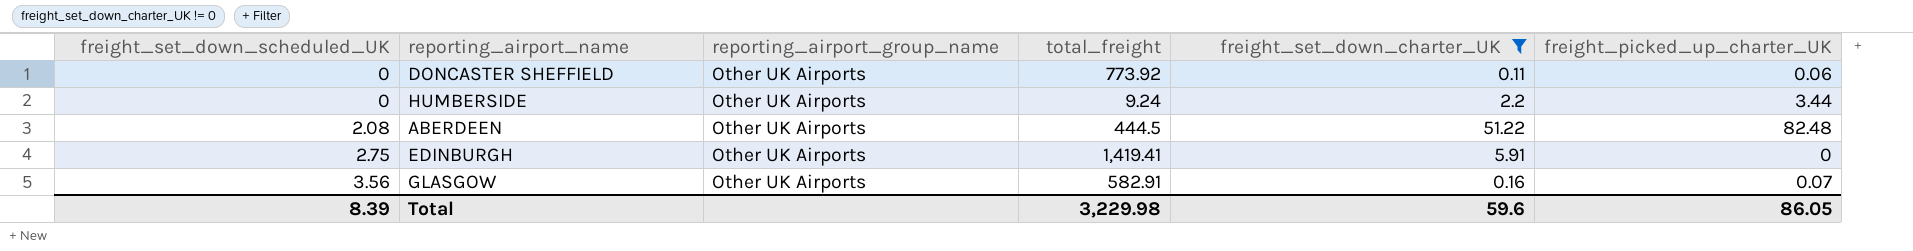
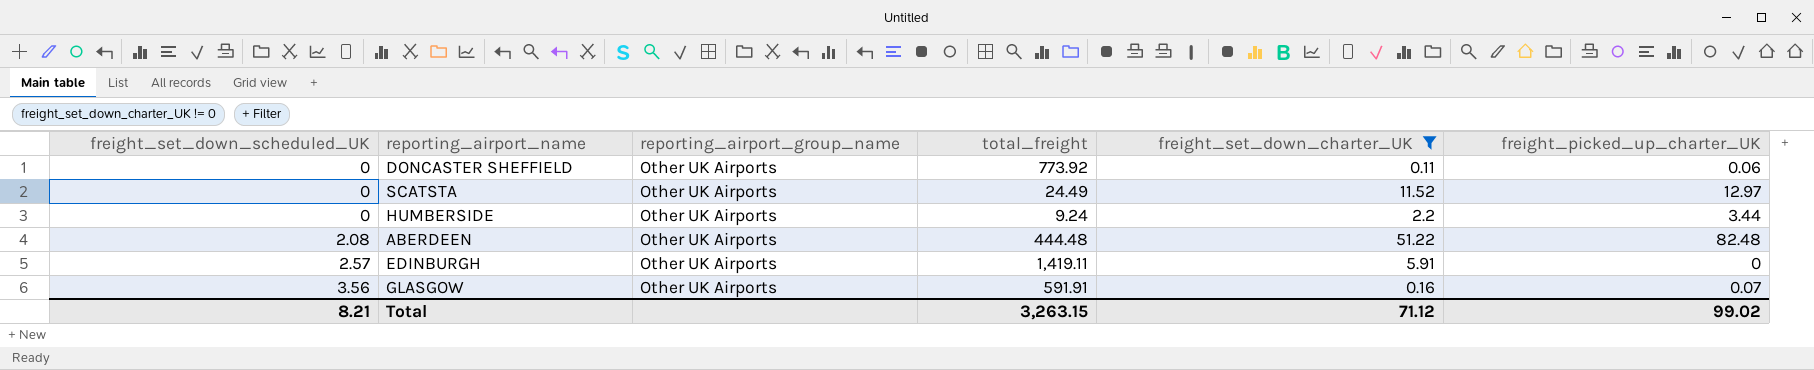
row SCATSTA: none -> 0 | Other UK Airports | 24.49 | 11.52 | 12.97
ABERDEEN | total_freight: 444.5 -> 444.48
EDINBURGH | freight_set_down_scheduled_UK: 2.75 -> 2.57
EDINBURGH | total_freight: 1,419.41 -> 1,419.11
GLASGOW | total_freight: 582.91 -> 591.91
Total | freight_set_down_scheduled_UK: 8.39 -> 8.21
Total | total_freight: 3,229.98 -> 3,263.15
Total | freight_set_down_charter_UK: 59.6 -> 71.12
Total | freight_picked_up_charter_UK: 86.05 -> 99.02

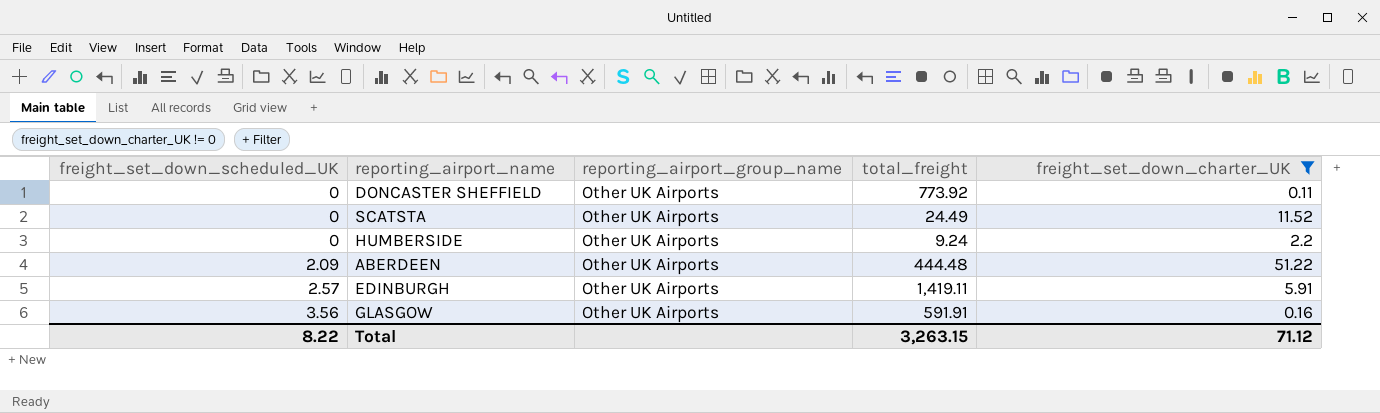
column freight_picked_up_charter_UK | position: 6 -> none
ABERDEEN | freight_set_down_scheduled_UK: 2.08 -> 2.09
Total | freight_set_down_scheduled_UK: 8.21 -> 8.22

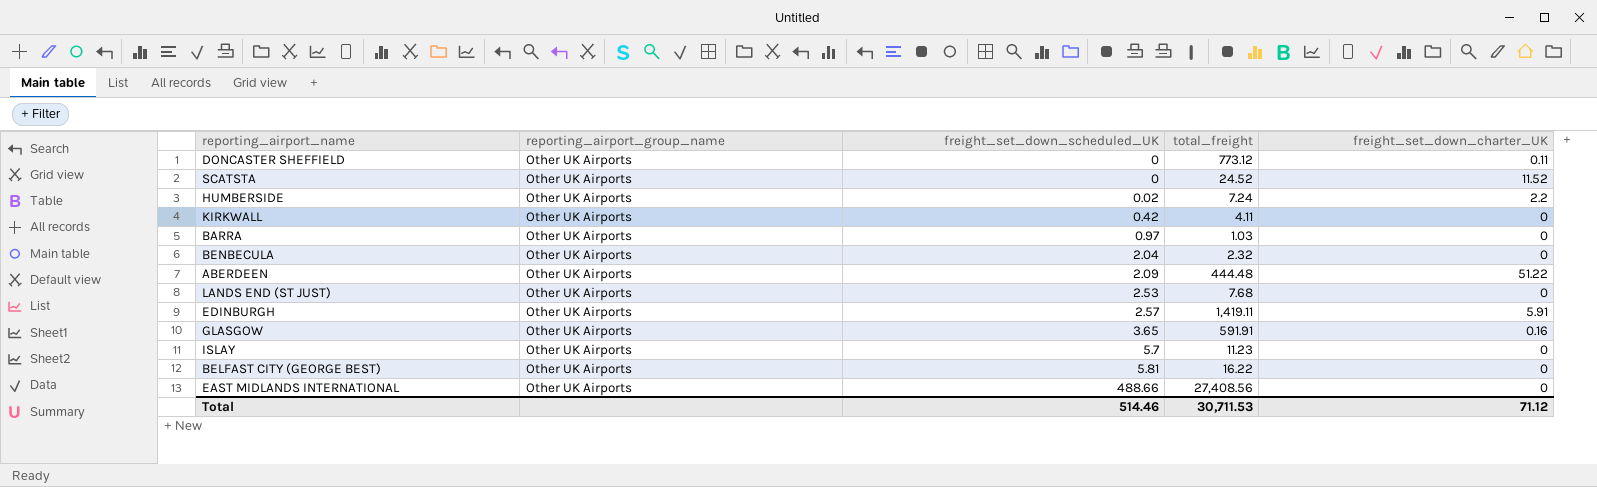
filter: freight_set_down_charter_UK != 0 -> none
column freight_set_down_scheduled_UK | position: 1 -> 3
DONCASTER SHEFFIELD | total_freight: 773.92 -> 773.12
SCATSTA | total_freight: 24.49 -> 24.52
HUMBERSIDE | freight_set_down_scheduled_UK: 0 -> 0.02
HUMBERSIDE | total_freight: 9.24 -> 7.24
GLASGOW | freight_set_down_scheduled_UK: 3.56 -> 3.65
Total | freight_set_down_scheduled_UK: 8.22 -> 514.46
Total | total_freight: 3,263.15 -> 30,711.53

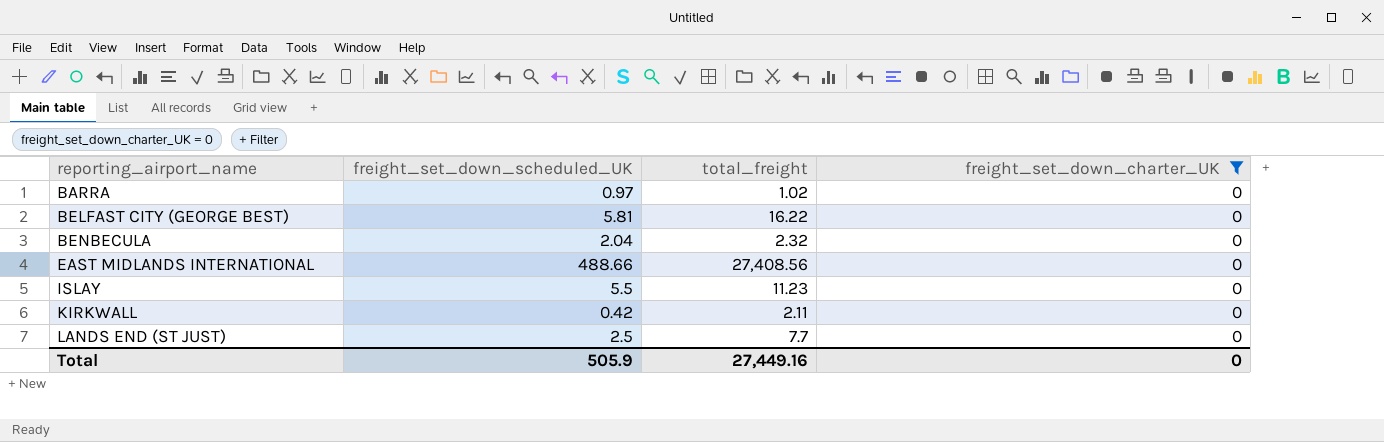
filter: none -> freight_set_down_charter_UK = 0
row order: freight_set_down_scheduled_UK ascending -> reporting_airport_name ascending
column reporting_airport_group_name | position: 2 -> none
BARRA | total_freight: 1.03 -> 1.02
ISLAY | freight_set_down_scheduled_UK: 5.7 -> 5.5
KIRKWALL | total_freight: 4.11 -> 2.11
LANDS END (ST JUST) | freight_set_down_scheduled_UK: 2.53 -> 2.5
LANDS END (ST JUST) | total_freight: 7.68 -> 7.7
Total | freight_set_down_scheduled_UK: 514.46 -> 505.9
Total | total_freight: 30,711.53 -> 27,449.16
Total | freight_set_down_charter_UK: 71.12 -> 0

